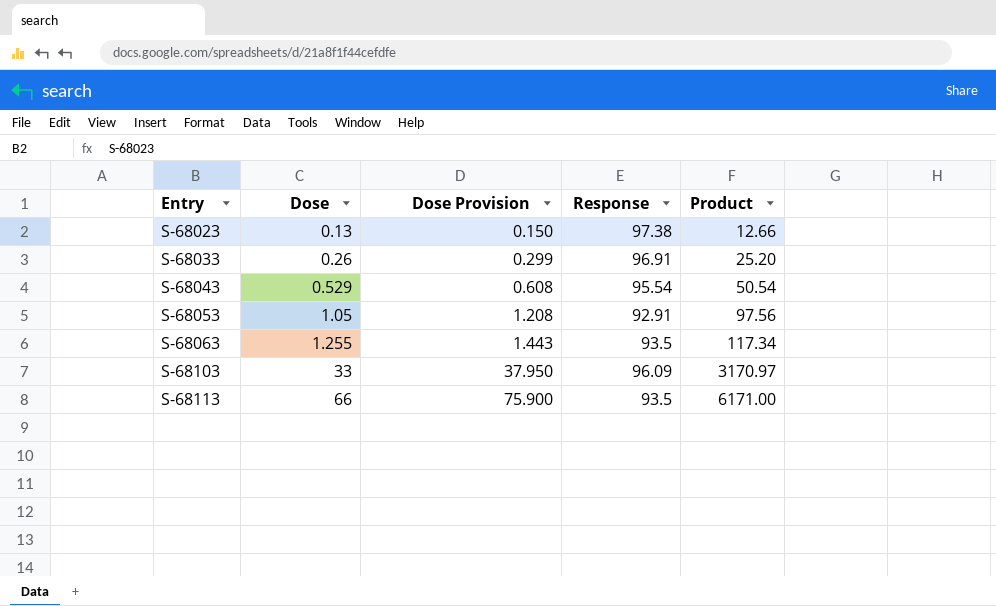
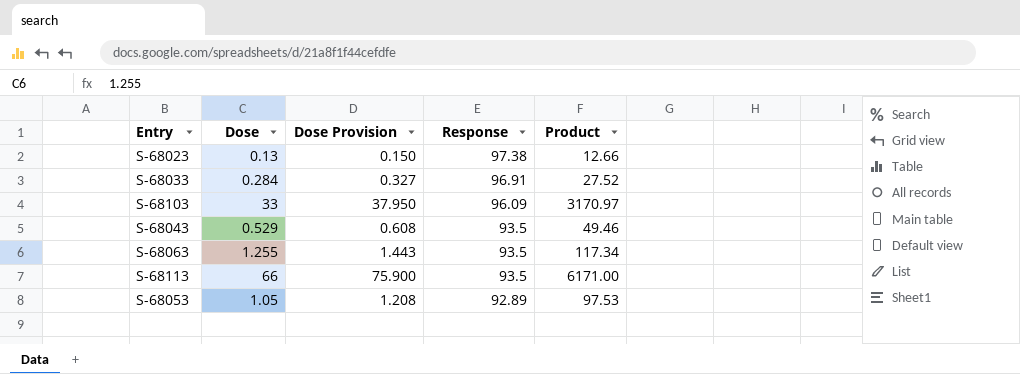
row order: Entry ascending -> Response descending
S-68033 | Dose: 0.26 -> 0.284
S-68033 | Dose Provision: 0.299 -> 0.327
S-68033 | Product: 25.20 -> 27.52
S-68043 | Response: 95.54 -> 93.5
S-68043 | Product: 50.54 -> 49.46
S-68053 | Response: 92.91 -> 92.89
S-68053 | Product: 97.56 -> 97.53

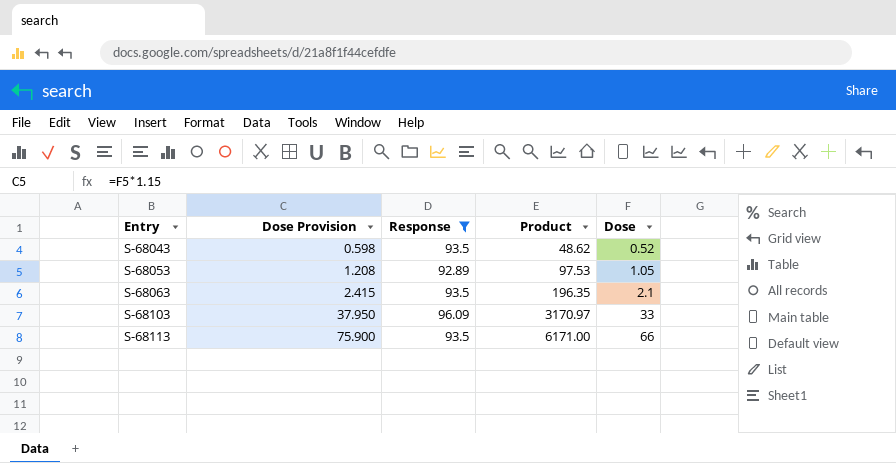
filter: none -> Response <= 96.09
row order: Response descending -> Entry ascending
column Dose | position: 2 -> 5
S-68043 | Dose Provision: 0.608 -> 0.598
S-68043 | Product: 49.46 -> 48.62
S-68043 | Dose: 0.529 -> 0.52
S-68063 | Dose Provision: 1.443 -> 2.415
S-68063 | Product: 117.34 -> 196.35
S-68063 | Dose: 1.255 -> 2.1

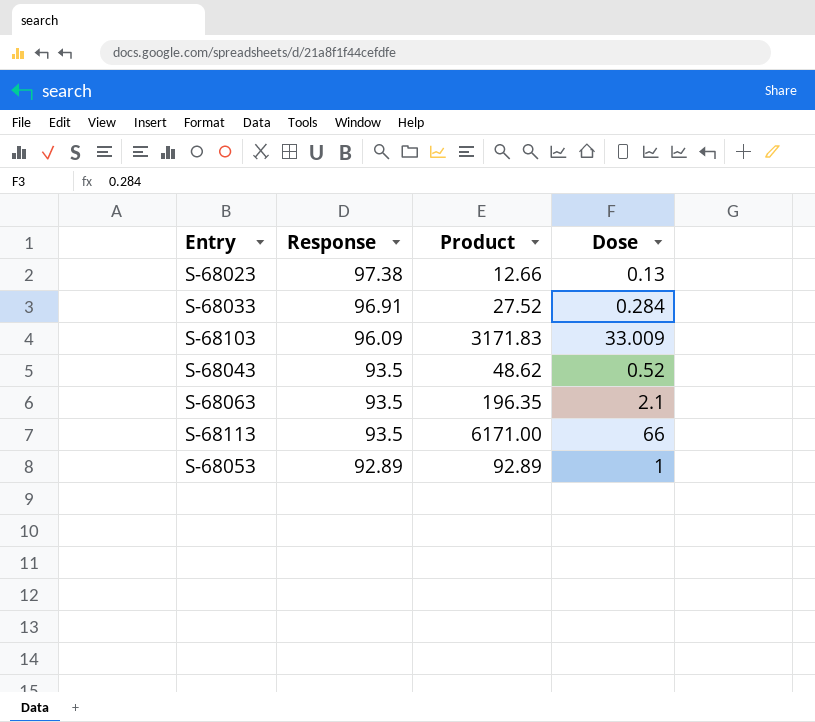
filter: Response <= 96.09 -> none
row order: Entry ascending -> Response descending
column Dose Provision | formula: [Dose] * 1.15 -> none
S-68103 | Product: 3170.97 -> 3171.83
S-68103 | Dose: 33 -> 33.009
S-68053 | Product: 97.53 -> 92.89
S-68053 | Dose: 1.05 -> 1

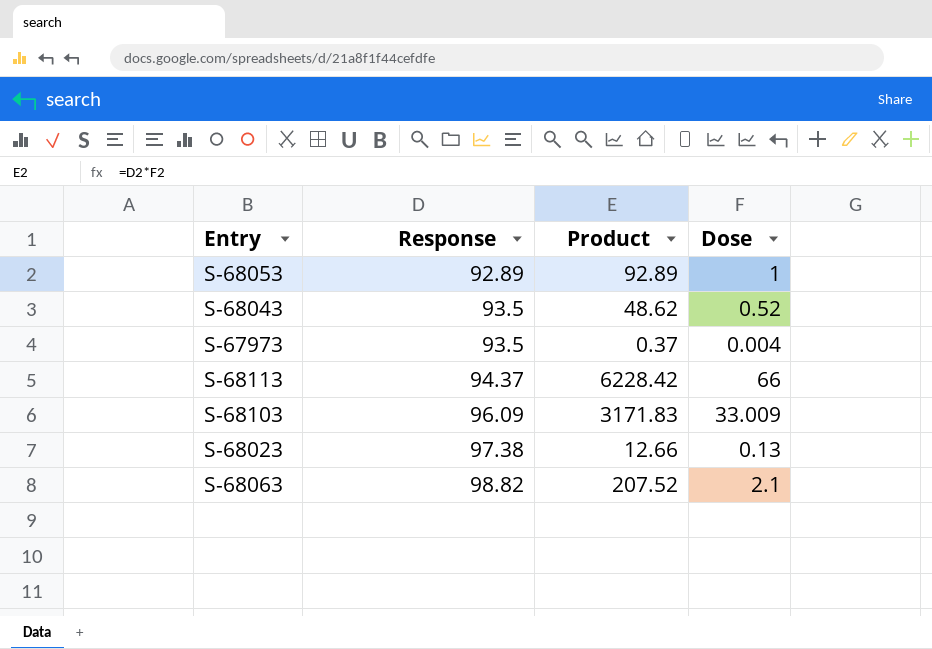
row order: Response descending -> Response ascending
row S-68033: 96.91 | 27.52 | 0.284 -> none
row S-67973: none -> 93.5 | 0.37 | 0.004
S-68113 | Response: 93.5 -> 94.37
S-68113 | Product: 6171.00 -> 6228.42
S-68063 | Response: 93.5 -> 98.82
S-68063 | Product: 196.35 -> 207.52

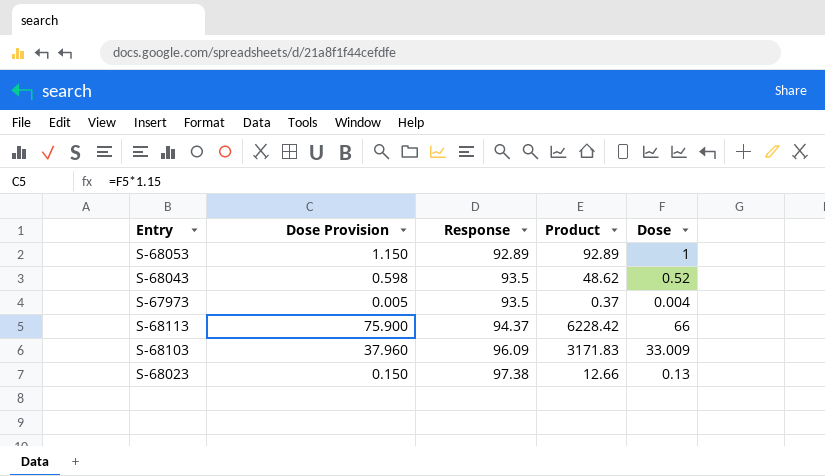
column Dose Provision | formula: none -> [Dose] * 1.15
row S-68063: 98.82 | 207.52 | 2.1 -> none

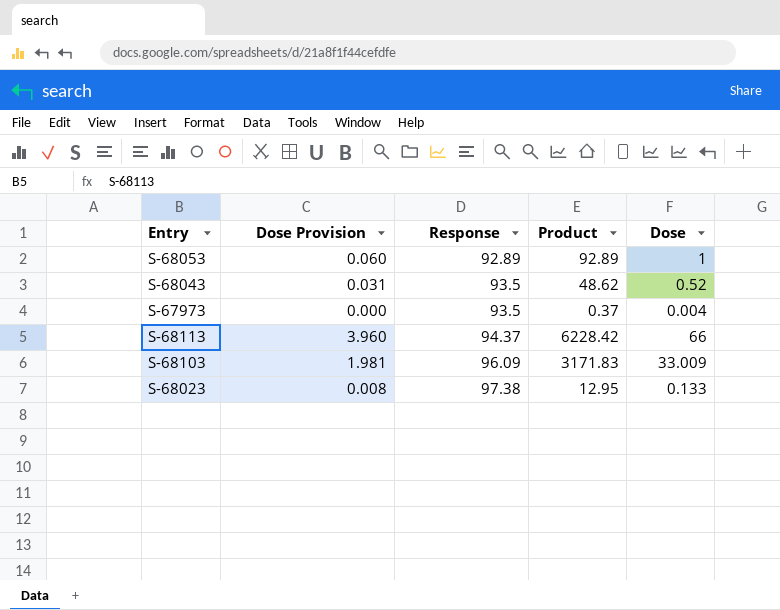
column Dose Provision | formula: [Dose] * 1.15 -> [Dose] * 0.06
S-68023 | Product: 12.66 -> 12.95
S-68023 | Dose: 0.13 -> 0.133

